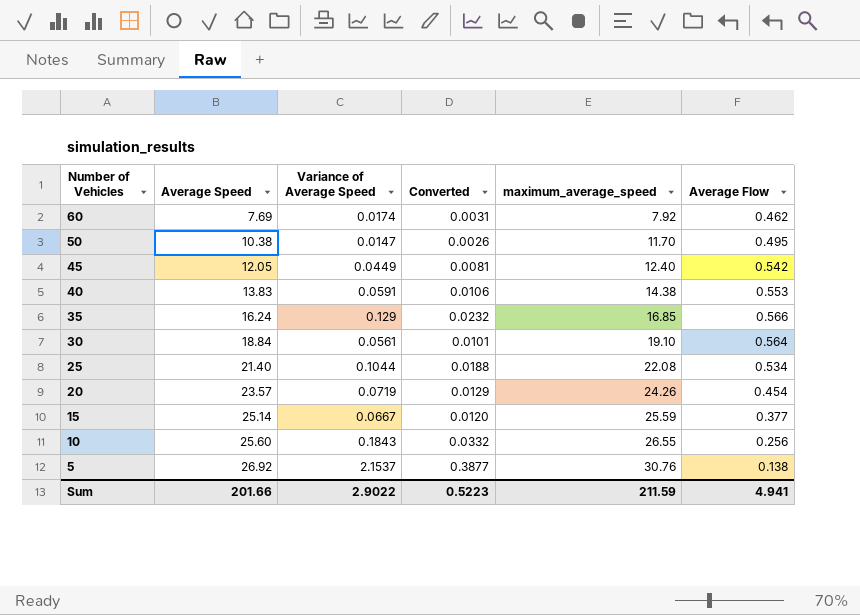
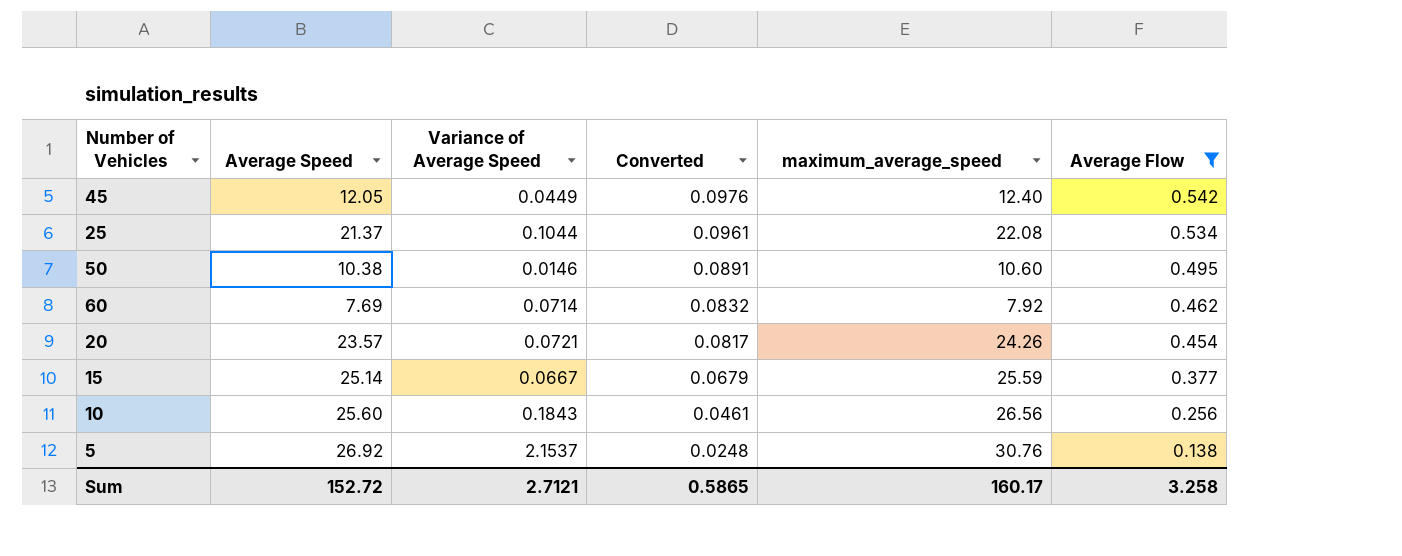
filter: none -> Average Flow <= 0.542
row order: Number of Vehicles descending -> Converted descending
column Converted | formula: [Variance of Average Speed] * 0.18 -> [Average Flow] * 0.18
25 | Average Speed: 21.40 -> 21.37
50 | Variance of Average Speed: 0.0147 -> 0.0146
50 | maximum_average_speed: 11.70 -> 10.60
60 | Variance of Average Speed: 0.0174 -> 0.0714
20 | Variance of Average Speed: 0.0719 -> 0.0721
10 | maximum_average_speed: 26.55 -> 26.56
Sum | Average Speed: 201.66 -> 152.72
Sum | Variance of Average Speed: 2.9022 -> 2.7121
Sum | Converted: 0.5223 -> 0.5865
Sum | maximum_average_speed: 211.59 -> 160.17
Sum | Average Flow: 4.941 -> 3.258

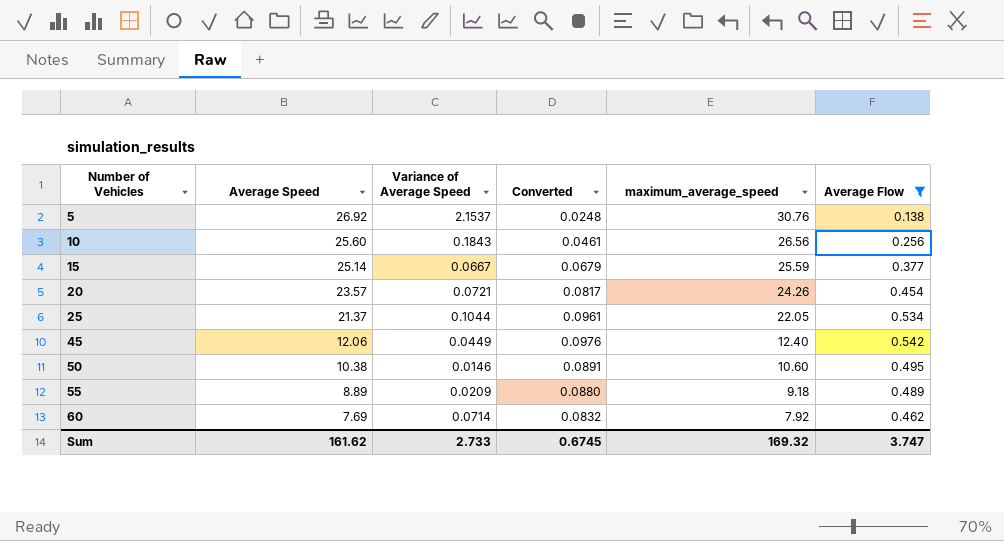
row order: Converted descending -> Number of Vehicles ascending
25 | maximum_average_speed: 22.08 -> 22.05
45 | Average Speed: 12.05 -> 12.06
row 55: none -> 8.89 | 0.0209 | 0.0880 | 9.18 | 0.489
Sum | Average Speed: 152.72 -> 161.62
Sum | Variance of Average Speed: 2.7121 -> 2.733
Sum | Converted: 0.5865 -> 0.6745
Sum | maximum_average_speed: 160.17 -> 169.32
Sum | Average Flow: 3.258 -> 3.747

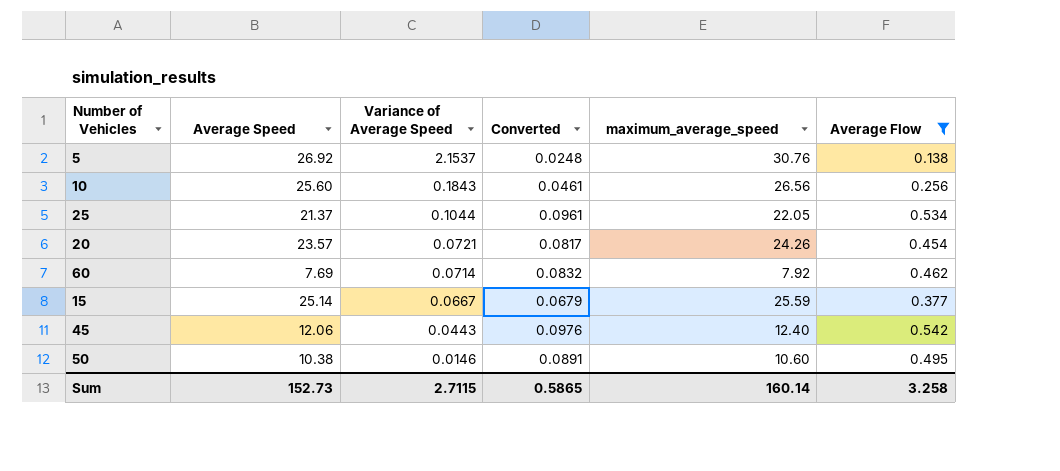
row order: Number of Vehicles ascending -> Variance of Average Speed descending
row 55: 8.89 | 0.0209 | 0.0880 | 9.18 | 0.489 -> none
45 | Variance of Average Speed: 0.0449 -> 0.0443
Sum | Average Speed: 161.62 -> 152.73
Sum | Variance of Average Speed: 2.733 -> 2.7115
Sum | Converted: 0.6745 -> 0.5865
Sum | maximum_average_speed: 169.32 -> 160.14
Sum | Average Flow: 3.747 -> 3.258

